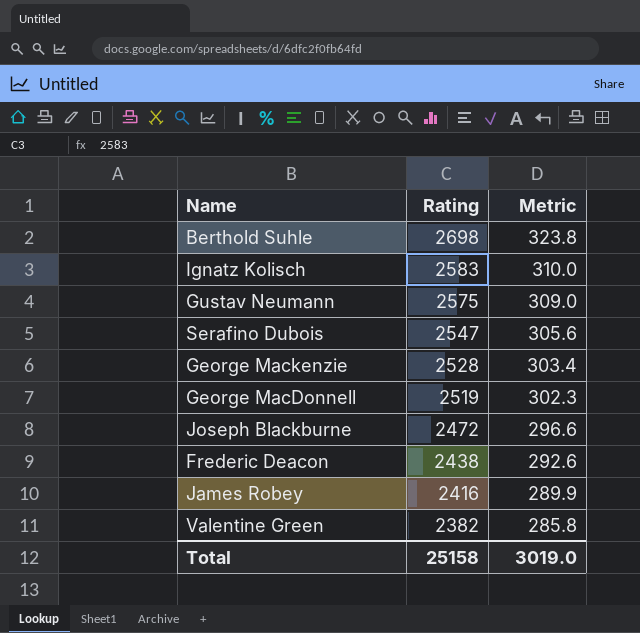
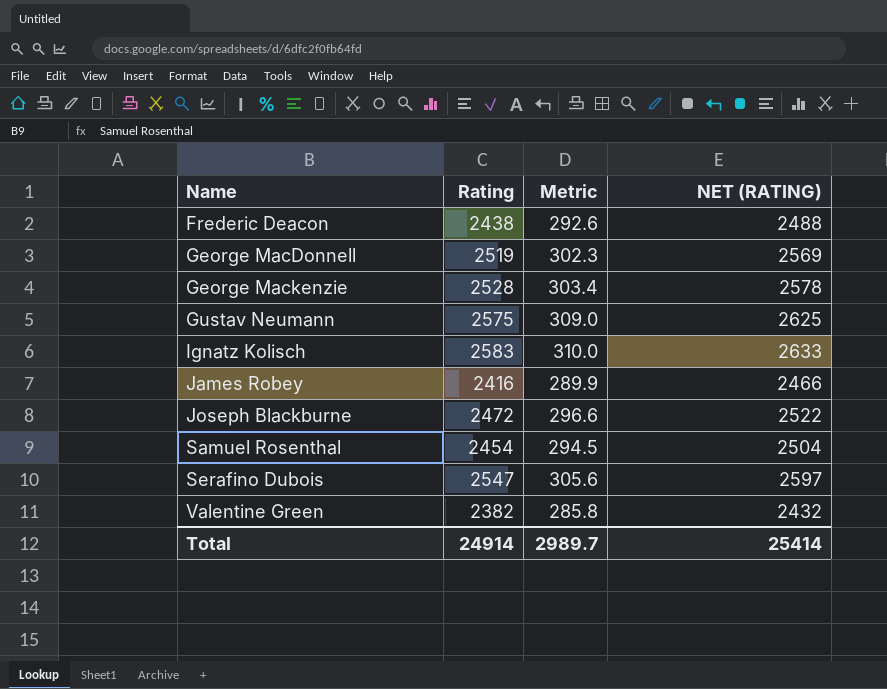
row order: Rating descending -> Name ascending
column NET (RATING) | formula: none -> [Rating] + 50
row Berthold Suhle: 2698 | 323.8 -> none
row Samuel Rosenthal: none -> 2454 | 294.5 | 2504
Total | Rating: 25158 -> 24914
Total | Metric: 3019.0 -> 2989.7

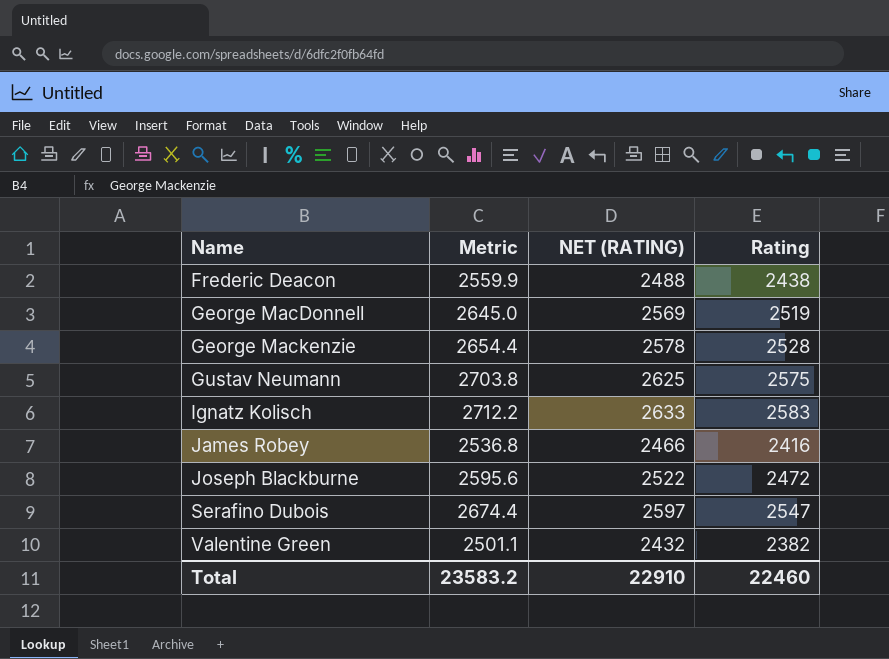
column Metric | formula: [Rating] * 0.12 -> [Rating] * 1.05
column Rating | position: 2 -> 4
row Samuel Rosenthal: 2454 | 294.5 | 2504 -> none
Total | Metric: 2989.7 -> 23583.2
Total | NET (RATING): 25414 -> 22910
Total | Rating: 24914 -> 22460

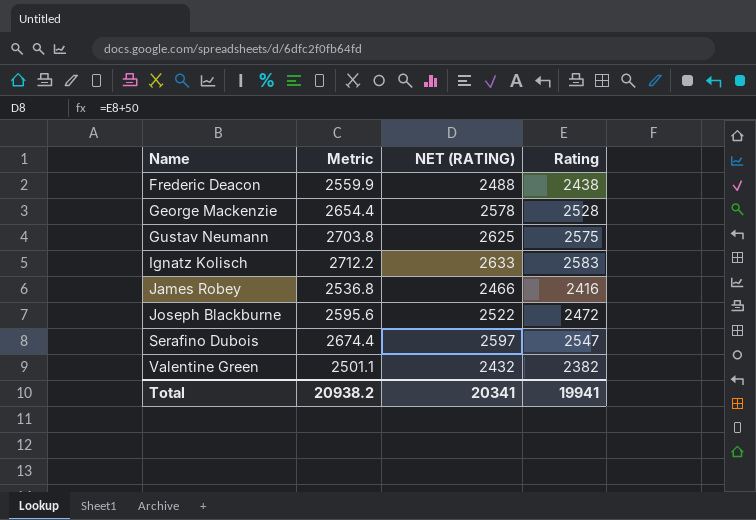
row George MacDonnell: 2645.0 | 2569 | 2519 -> none
Total | Metric: 23583.2 -> 20938.2
Total | NET (RATING): 22910 -> 20341
Total | Rating: 22460 -> 19941

